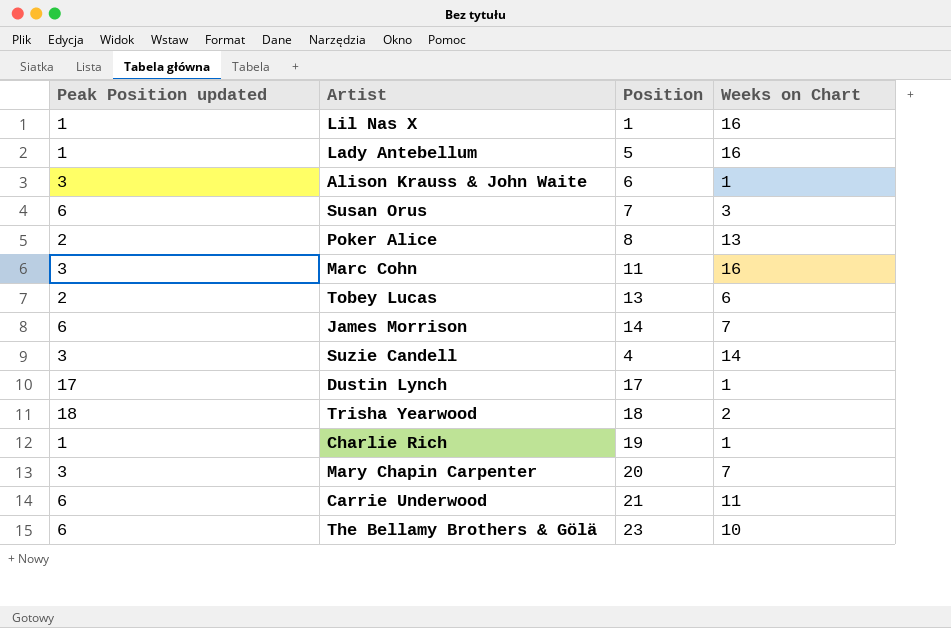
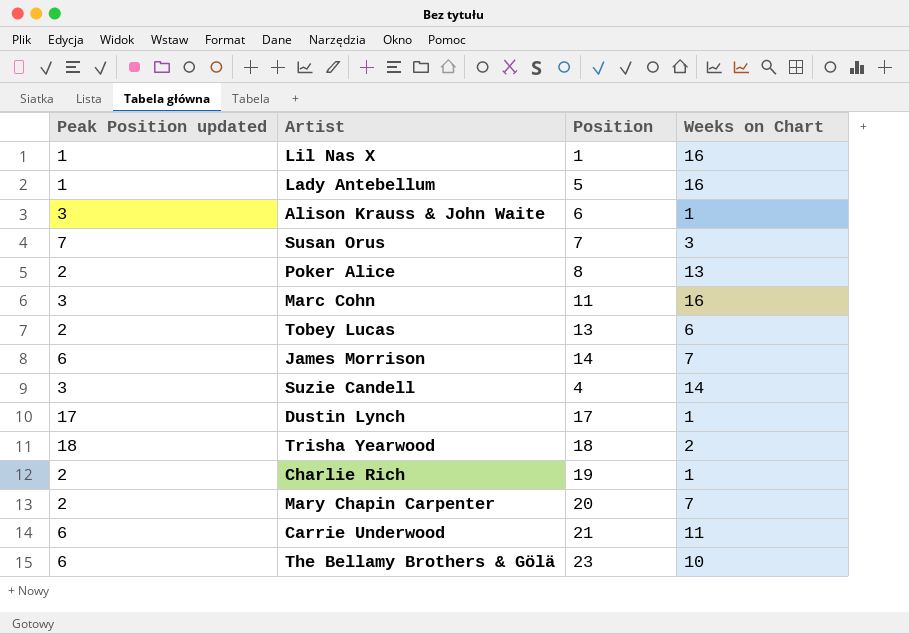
Susan Orus | Peak Position updated: 6 -> 7
Charlie Rich | Peak Position updated: 1 -> 2
Mary Chapin Carpenter | Peak Position updated: 3 -> 2

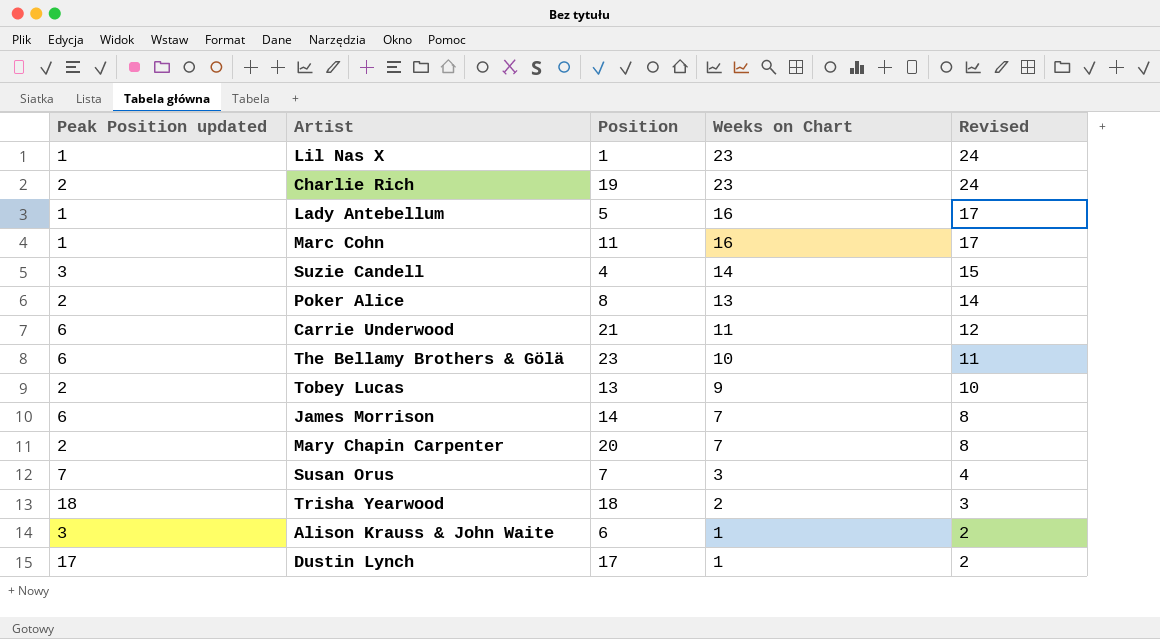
row order: none -> Weeks on Chart descending
column Revised | formula: none -> [Weeks on Chart] + 1
Lil Nas X | Weeks on Chart: 16 -> 23
Charlie Rich | Weeks on Chart: 1 -> 23
Marc Cohn | Peak Position updated: 3 -> 1
Tobey Lucas | Weeks on Chart: 6 -> 9

